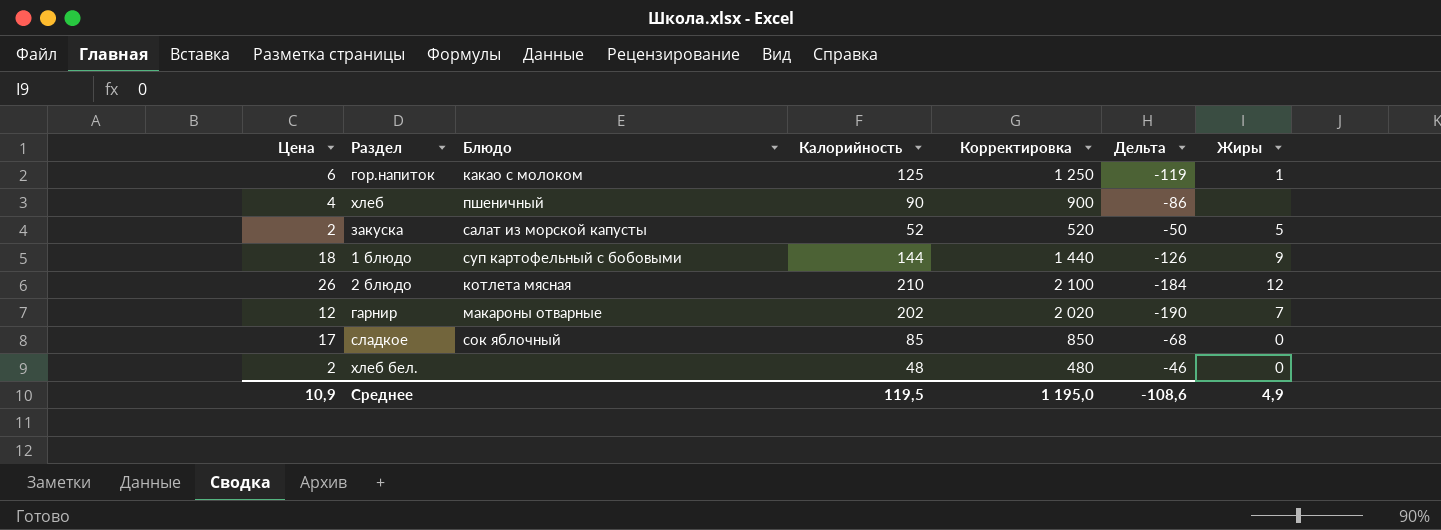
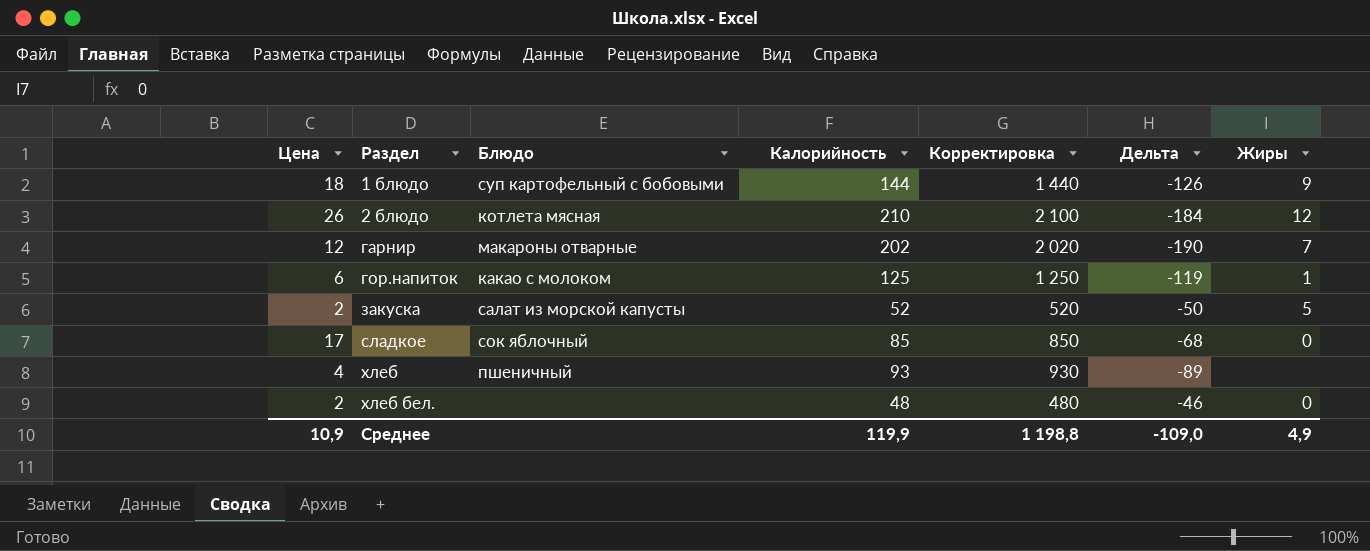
row order: none -> Раздел ascending
хлеб | Калорийность: 90 -> 93
хлеб | Корректировка: 900 -> 930
хлеб | Дельта: -86 -> -89
Среднее | Калорийность: 119,5 -> 119,9
Среднее | Корректировка: 1 195,0 -> 1 198,8
Среднее | Дельта: -108,6 -> -109,0

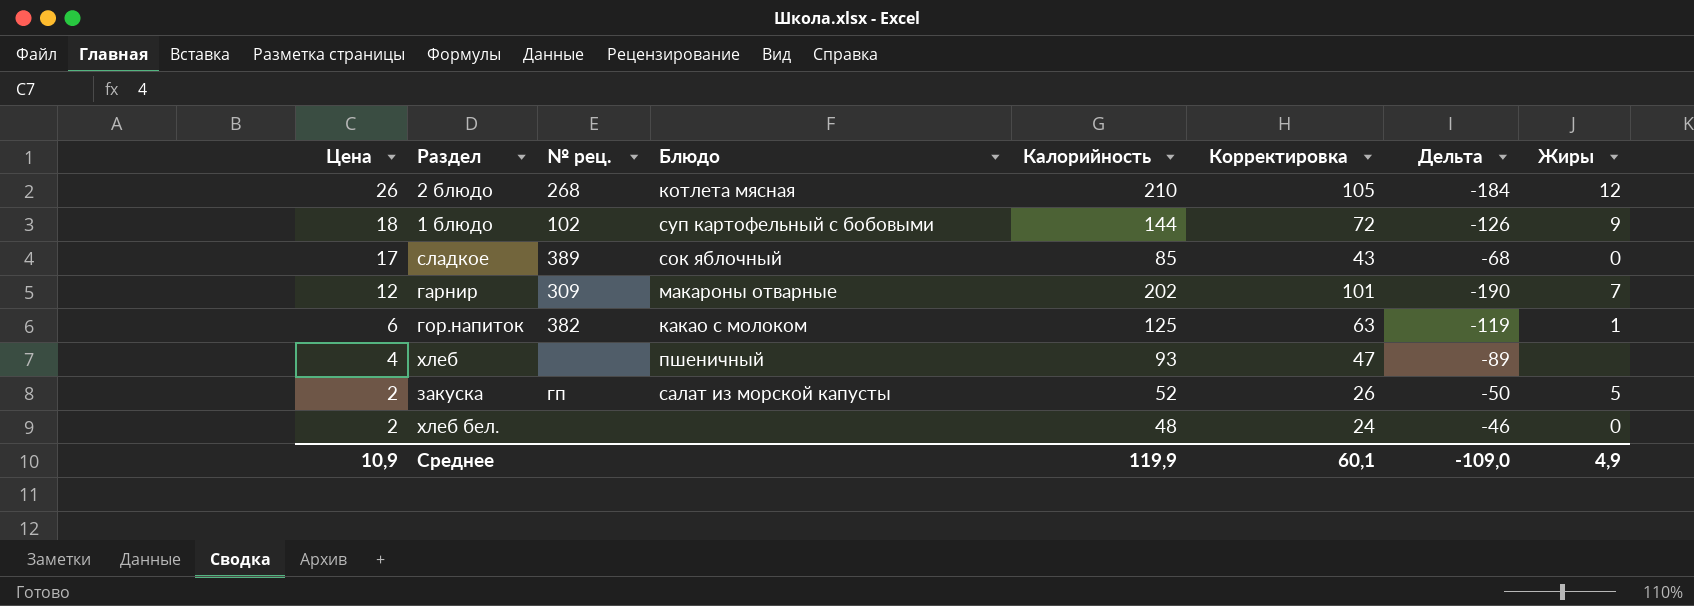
row order: Раздел ascending -> Цена descending
column № рец. | position: none -> 3
column Корректировка | formula: [Калорийность] * 10 -> [Калорийность] * 0,5
Среднее | Корректировка: 1 198,8 -> 60,1

